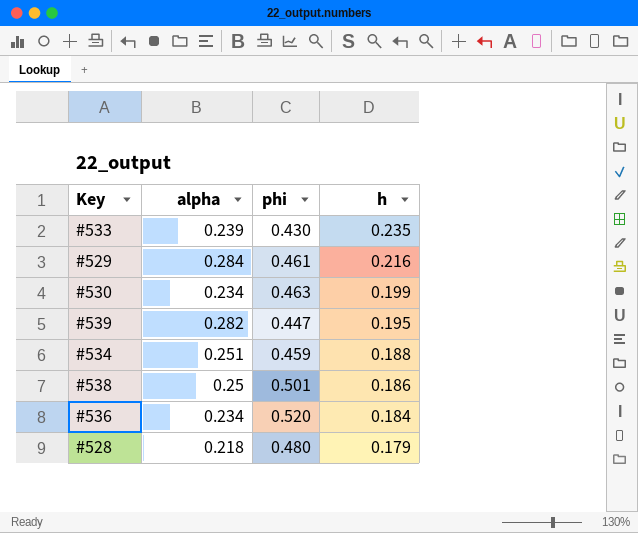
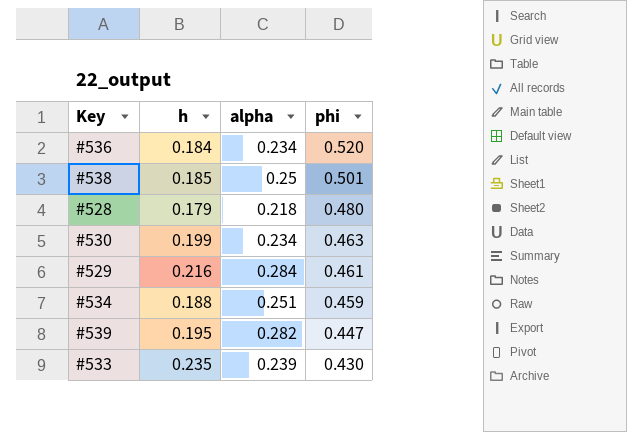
row order: h descending -> phi descending
column h | position: 4 -> 2
#538 | h: 0.186 -> 0.185

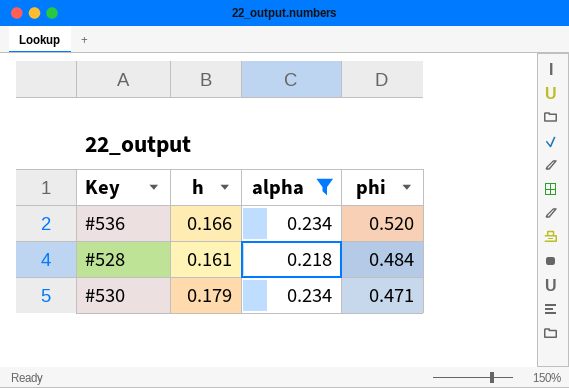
filter: none -> alpha <= 0.234
#536 | h: 0.184 -> 0.166
#528 | h: 0.179 -> 0.161
#528 | phi: 0.480 -> 0.484
#530 | h: 0.199 -> 0.179
#530 | phi: 0.463 -> 0.471

